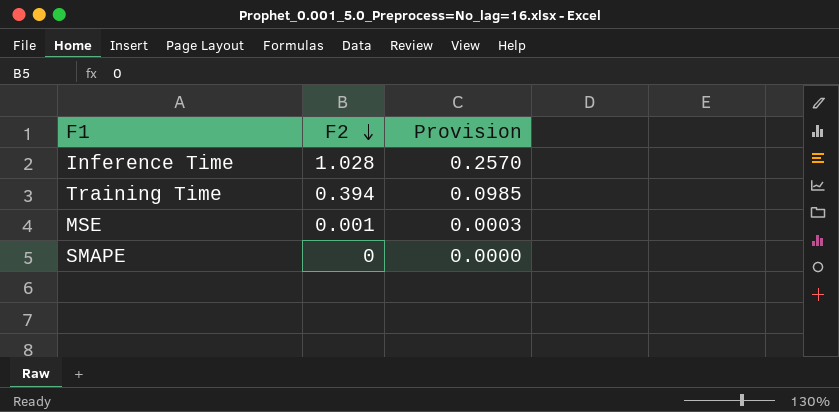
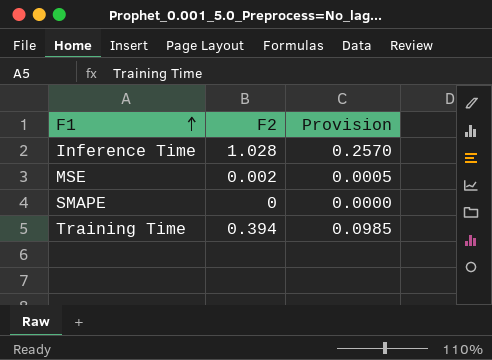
row order: F2 descending -> F1 ascending
MSE | F2: 0.001 -> 0.002
MSE | Provision: 0.0003 -> 0.0005

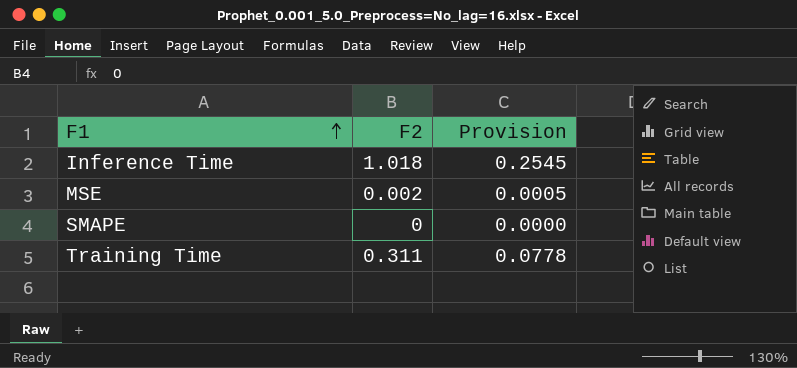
Inference Time | F2: 1.028 -> 1.018
Inference Time | Provision: 0.2570 -> 0.2545
Training Time | F2: 0.394 -> 0.311
Training Time | Provision: 0.0985 -> 0.0778

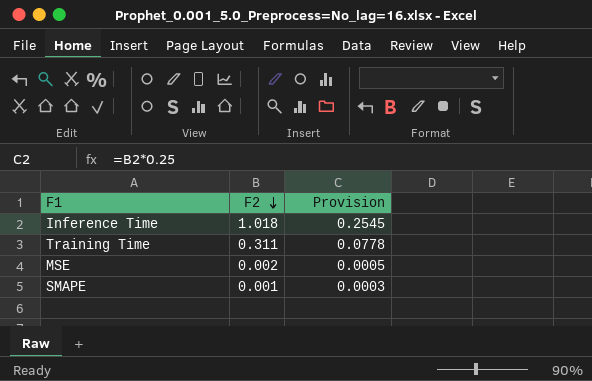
row order: F1 ascending -> F2 descending
SMAPE | F2: 0 -> 0.001
SMAPE | Provision: 0.0000 -> 0.0003

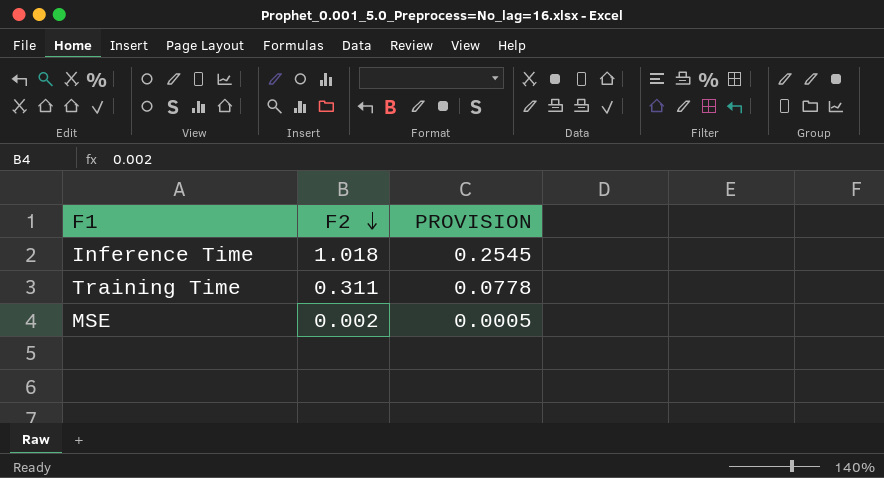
column name: Provision -> PROVISION
row SMAPE: 0.001 | 0.0003 -> none

